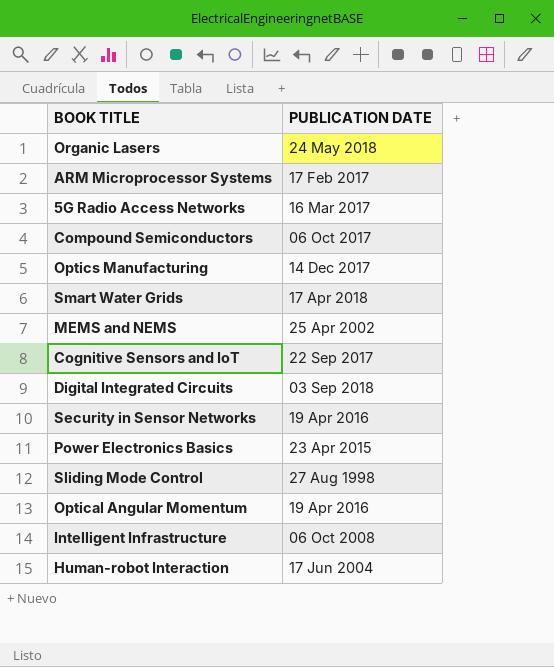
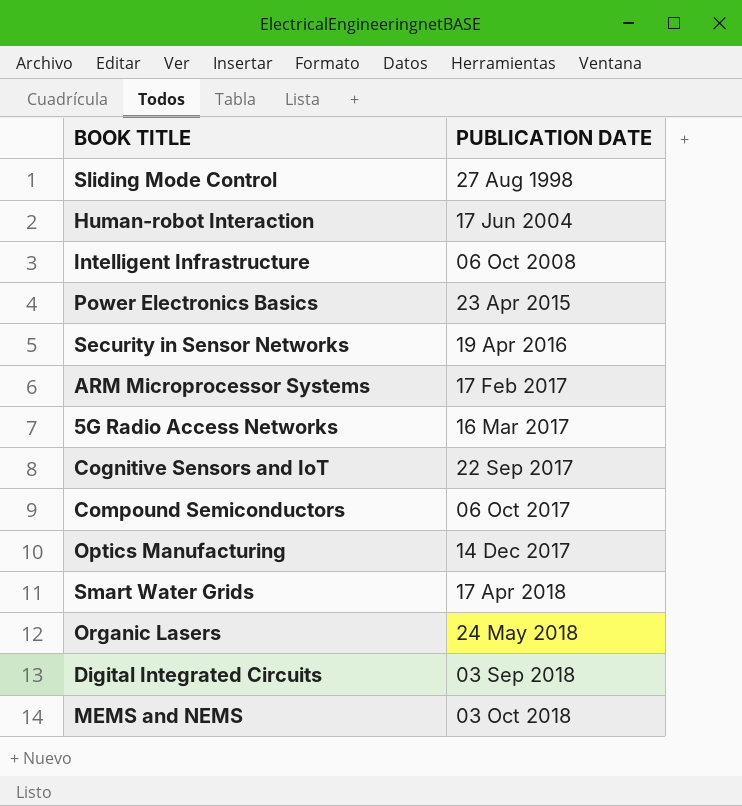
row order: none -> PUBLICATION DATE ascending
row Optical Angular Momentum: 19 Apr 2016 -> none
MEMS and NEMS | PUBLICATION DATE: 25 Apr 2002 -> 03 Oct 2018

